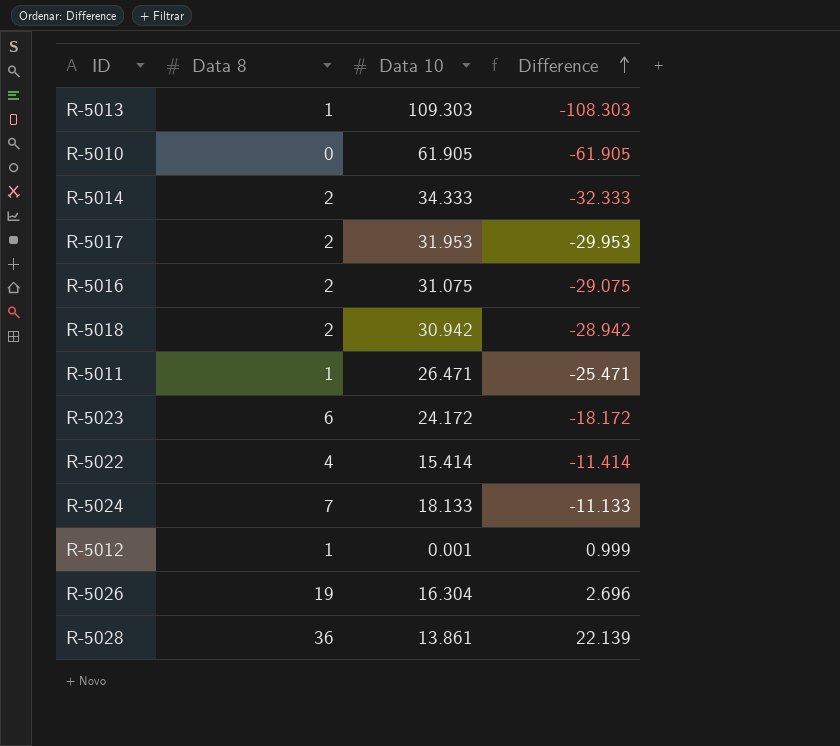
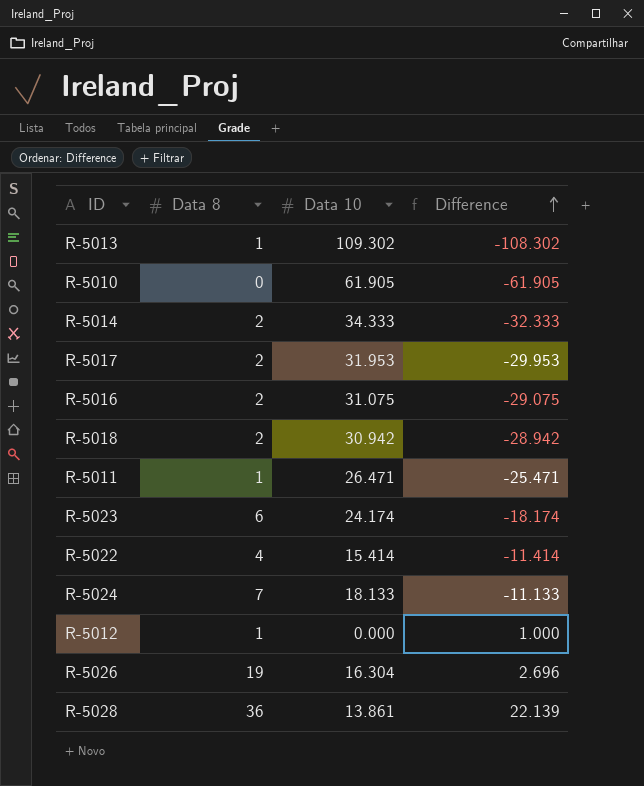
R-5013 | Data 10: 109.303 -> 109.302
R-5013 | Difference: -108.303 -> -108.302
R-5023 | Data 10: 24.172 -> 24.174
R-5023 | Difference: -18.172 -> -18.174
R-5012 | Data 10: 0.001 -> 0.000
R-5012 | Difference: 0.999 -> 1.000

